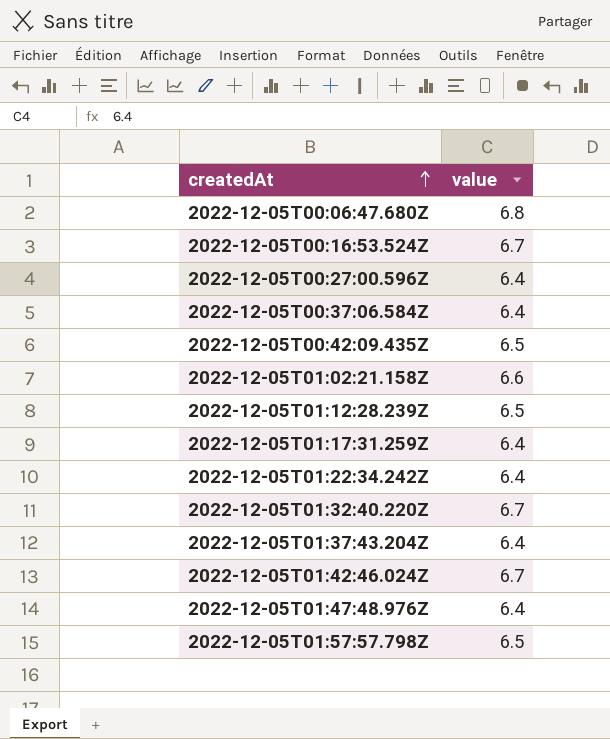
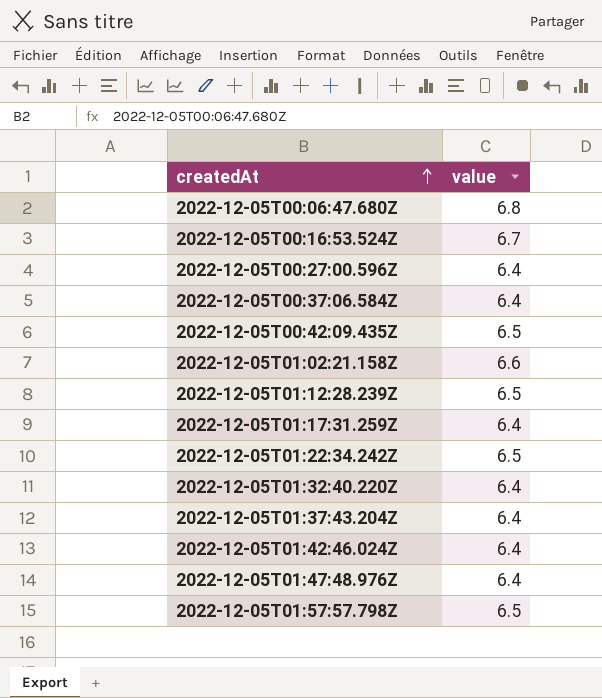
2022-12-05T01:22:34.242Z | value: 6.4 -> 6.5
2022-12-05T01:32:40.220Z | value: 6.7 -> 6.4
2022-12-05T01:42:46.024Z | value: 6.7 -> 6.4

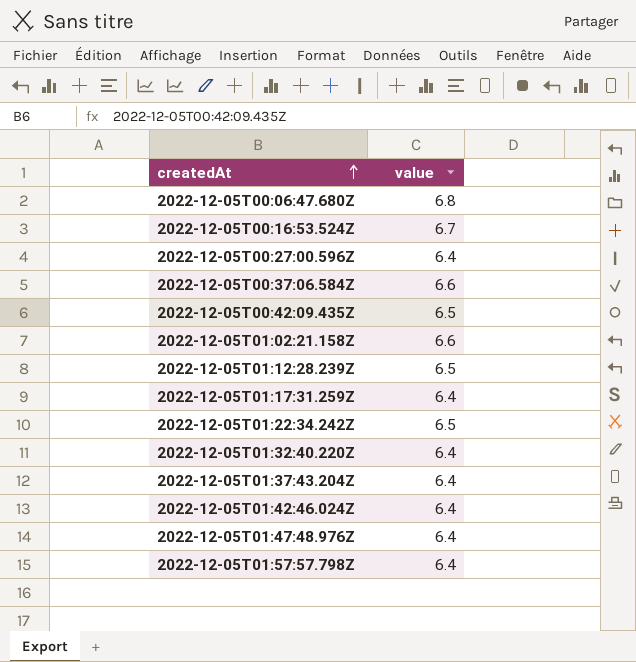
2022-12-05T00:37:06.584Z | value: 6.4 -> 6.6
2022-12-05T01:57:57.798Z | value: 6.5 -> 6.4

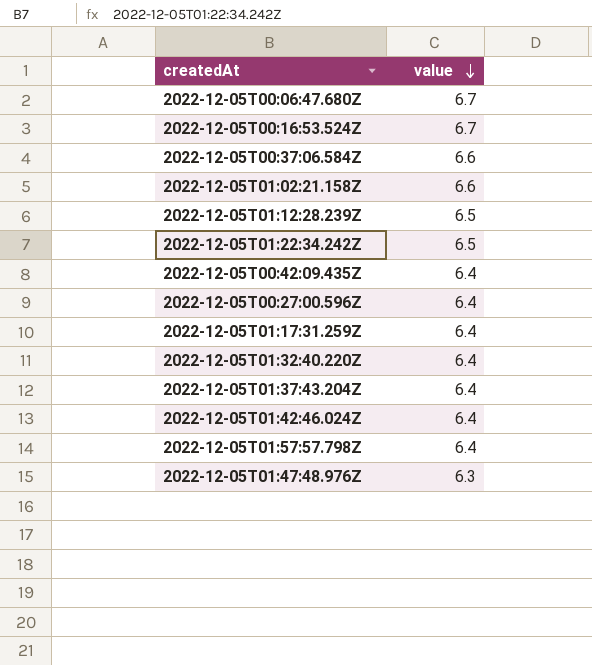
row order: createdAt ascending -> value descending
2022-12-05T00:06:47.680Z | value: 6.8 -> 6.7
2022-12-05T00:42:09.435Z | value: 6.5 -> 6.4
2022-12-05T01:47:48.976Z | value: 6.4 -> 6.3

